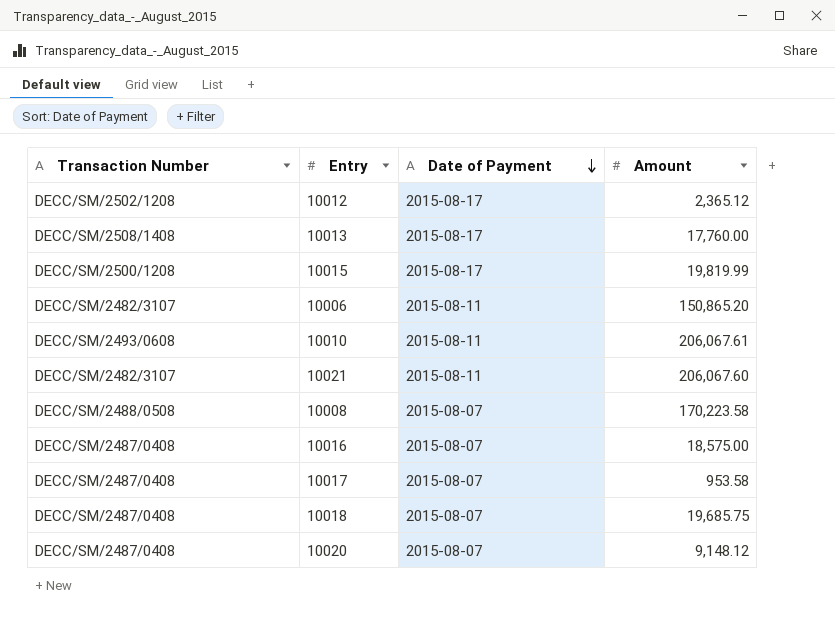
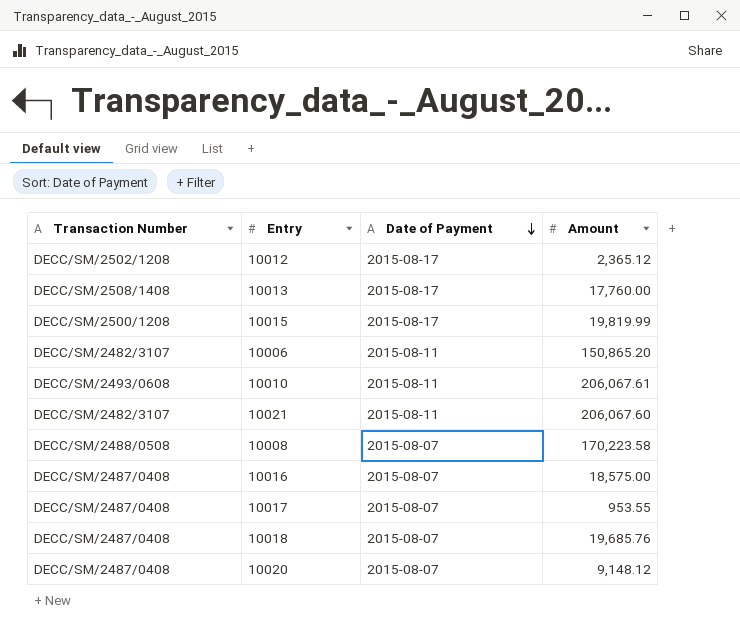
10017 | Amount: 953.58 -> 953.55
10018 | Amount: 19,685.75 -> 19,685.76

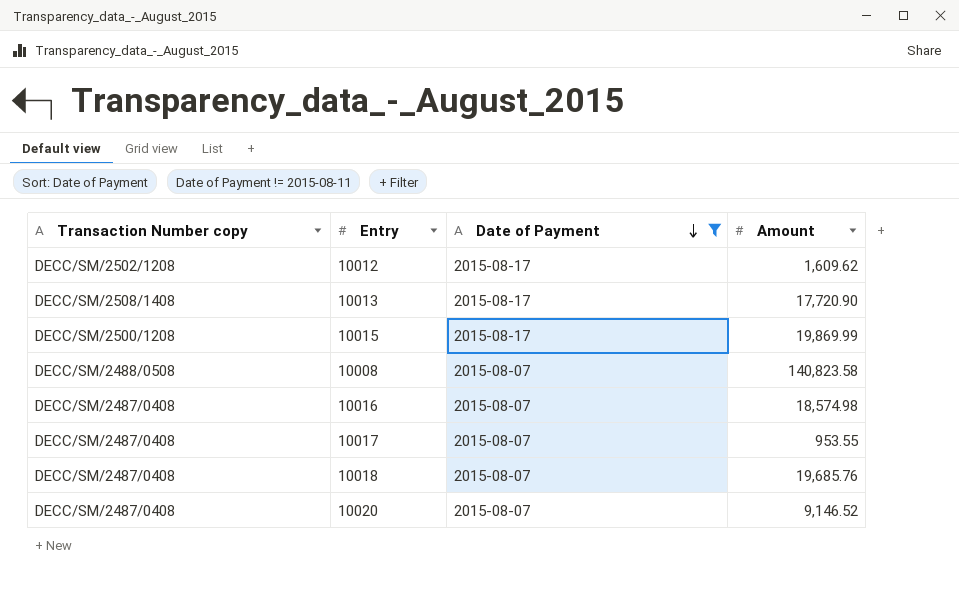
filter: none -> Date of Payment != 2015-08-11
column name: Transaction Number -> Transaction Number copy
10012 | Amount: 2,365.12 -> 1,609.62
10013 | Amount: 17,760.00 -> 17,720.90
10015 | Amount: 19,819.99 -> 19,869.99
10008 | Amount: 170,223.58 -> 140,823.58
10016 | Amount: 18,575.00 -> 18,574.98
10020 | Amount: 9,148.12 -> 9,146.52

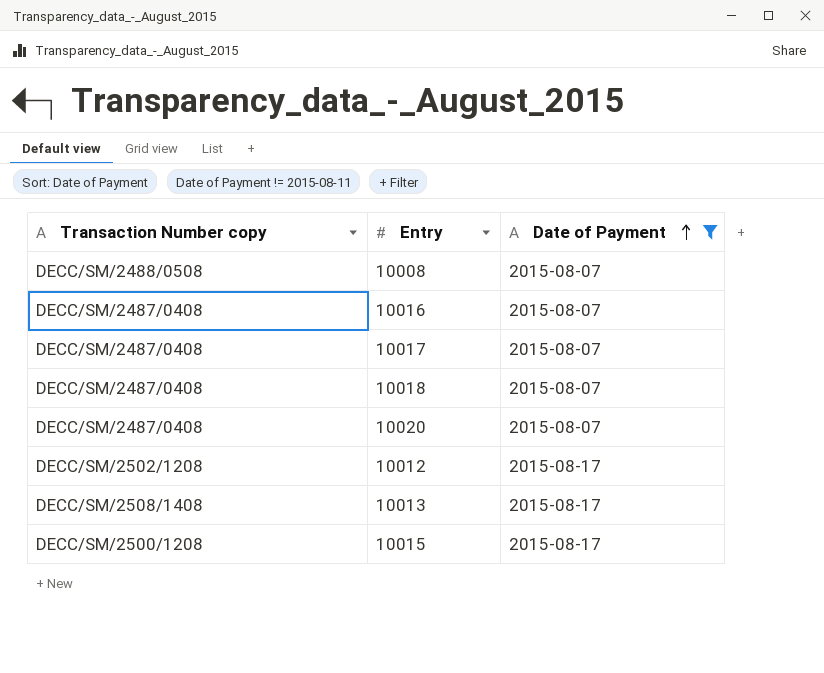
row order: Date of Payment descending -> Date of Payment ascending
column Amount | position: 4 -> none

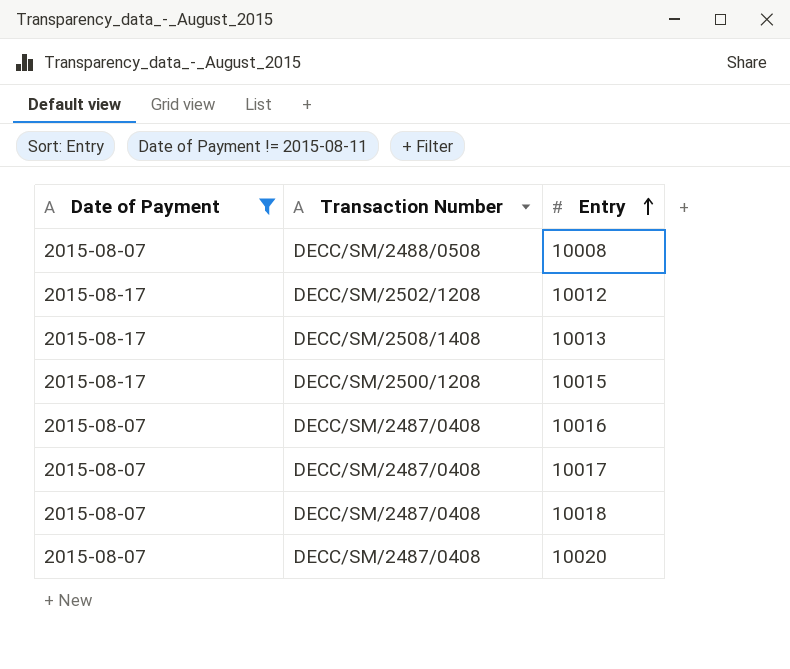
row order: Date of Payment ascending -> Entry ascending
column Date of Payment | position: 3 -> 1
column name: Transaction Number copy -> Transaction Number

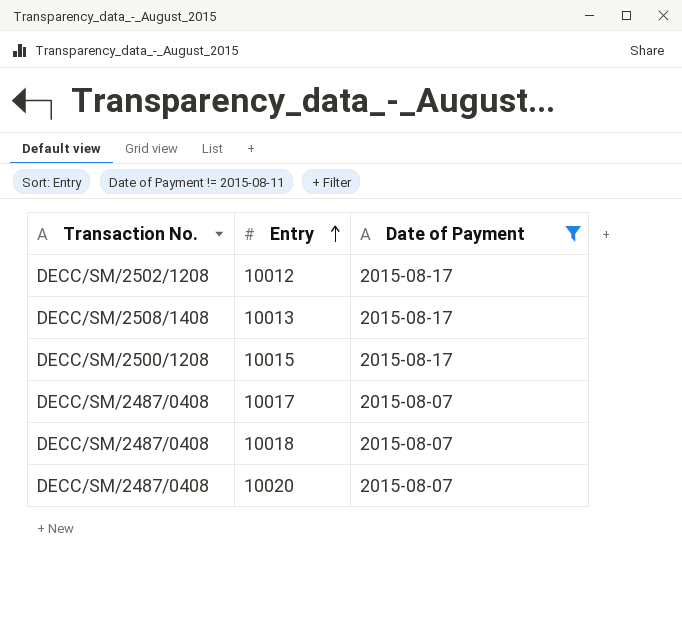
column name: Transaction Number -> Transaction No.
column Date of Payment | position: 1 -> 3
row 10008: 2015-08-07 | DECC/SM/2488/0508 -> none
row 10016: 2015-08-07 | DECC/SM/2487/0408 -> none

